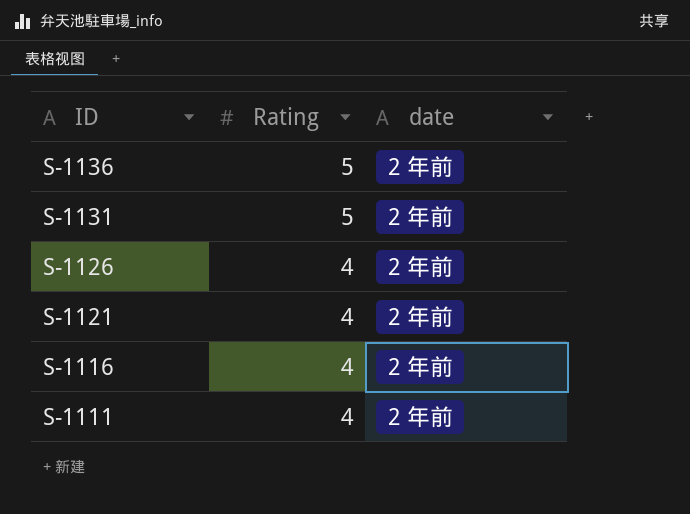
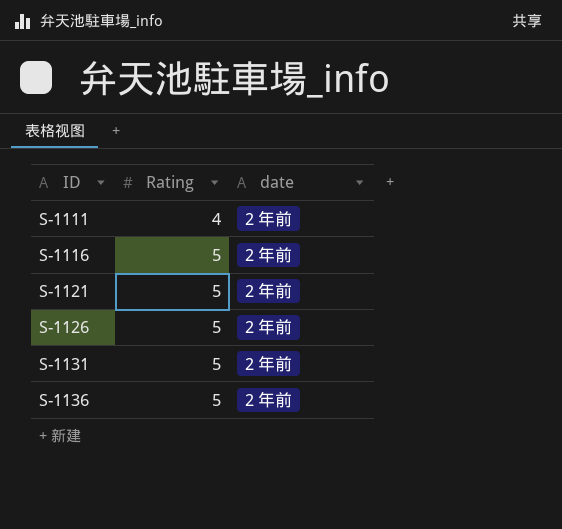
row order: ID descending -> ID ascending
S-1116 | Rating: 4 -> 5
S-1121 | Rating: 4 -> 5
S-1126 | Rating: 4 -> 5

